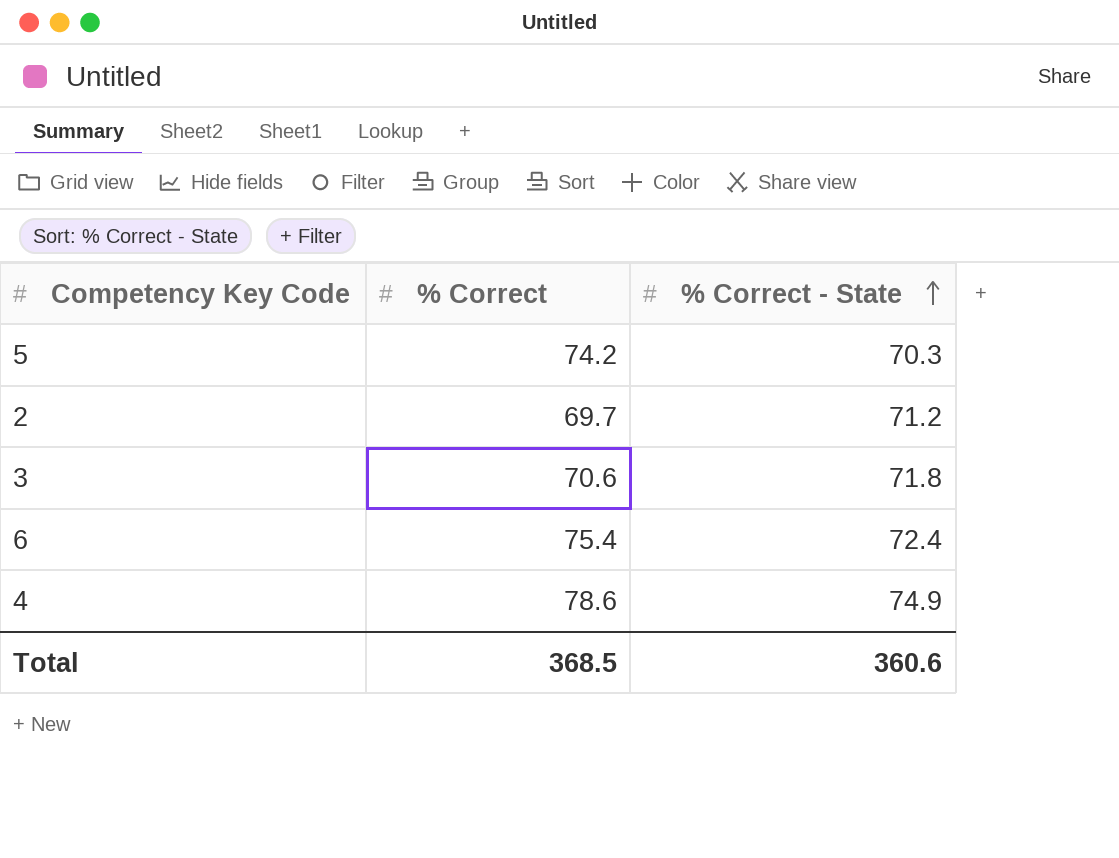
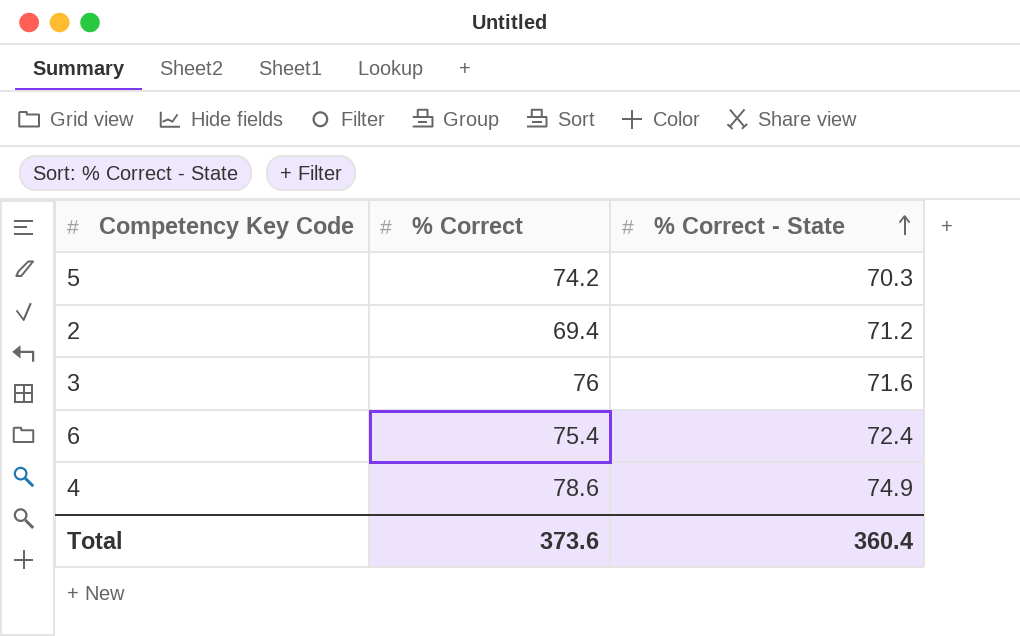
2 | % Correct: 69.7 -> 69.4
3 | % Correct: 70.6 -> 76
3 | % Correct - State: 71.8 -> 71.6
Total | % Correct: 368.5 -> 373.6
Total | % Correct - State: 360.6 -> 360.4

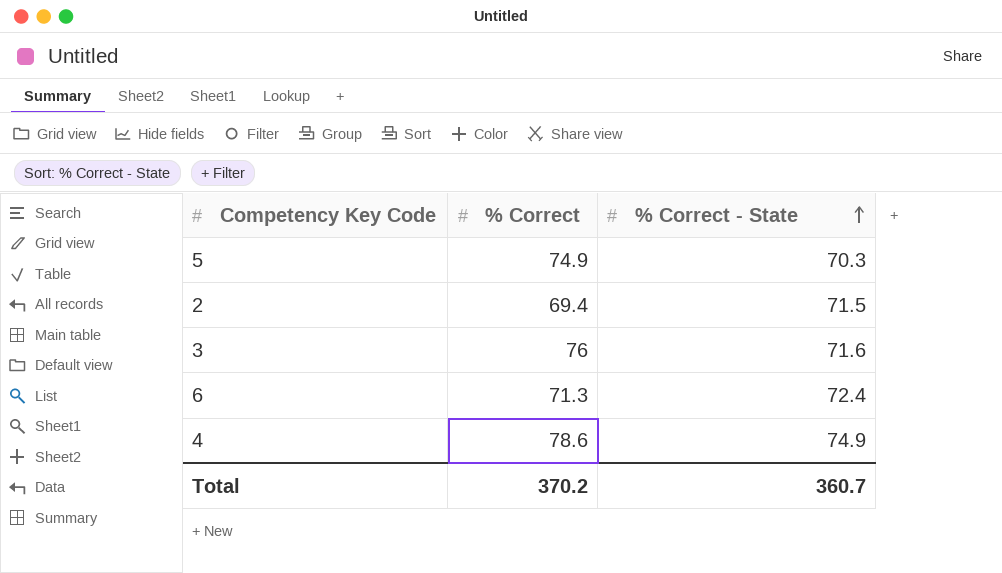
5 | % Correct: 74.2 -> 74.9
2 | % Correct - State: 71.2 -> 71.5
6 | % Correct: 75.4 -> 71.3
Total | % Correct: 373.6 -> 370.2
Total | % Correct - State: 360.4 -> 360.7

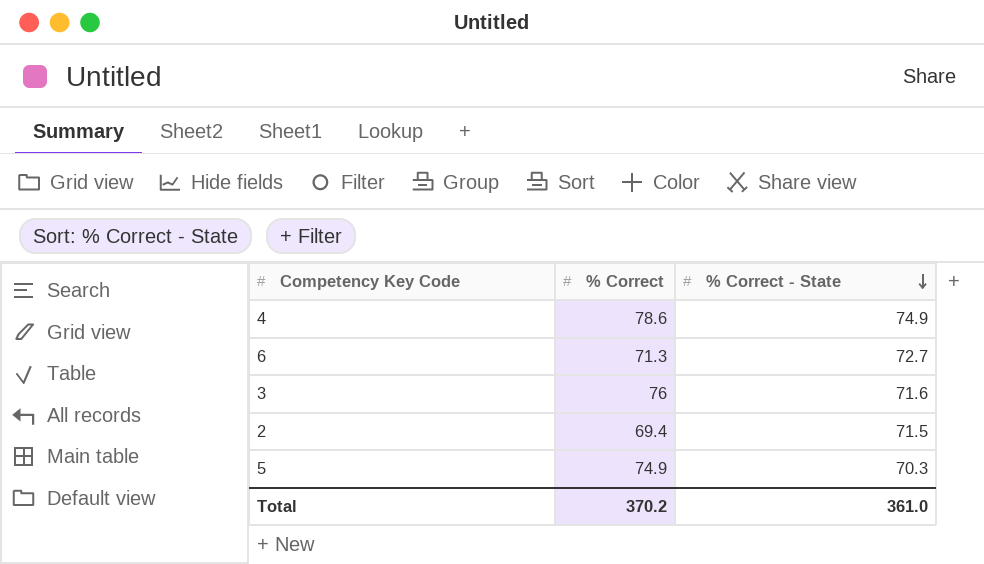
row order: % Correct - State ascending -> % Correct - State descending
6 | % Correct - State: 72.4 -> 72.7
Total | % Correct - State: 360.7 -> 361.0

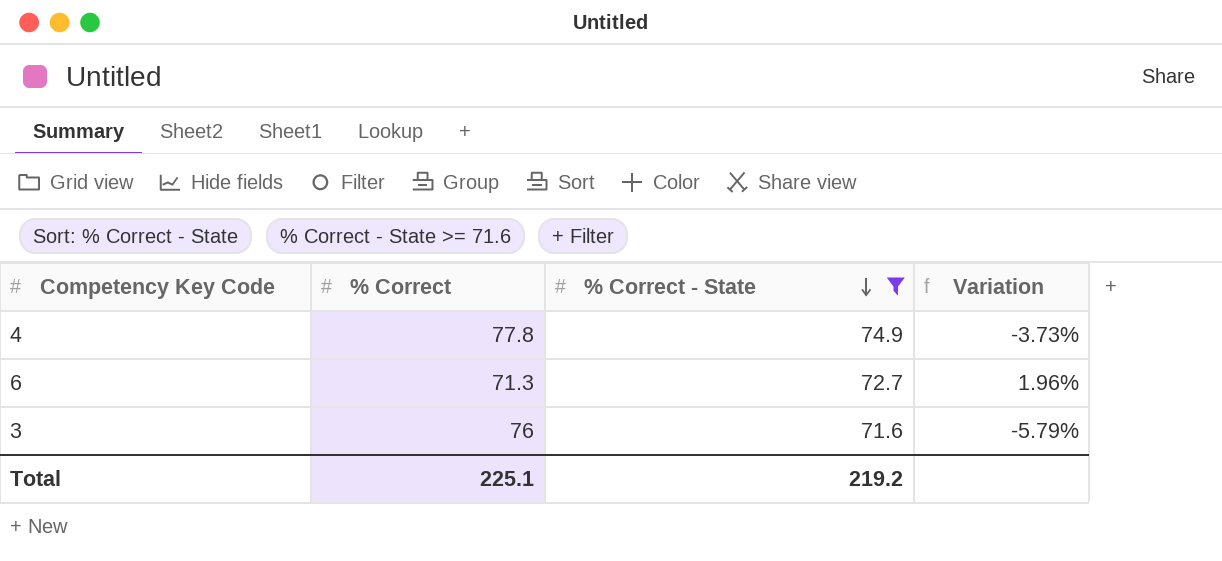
filter: none -> % Correct - State >= 71.6
column Variation | formula: none -> ([% Correct - State] - [% Correct]) / [% Correct]
4 | % Correct: 78.6 -> 77.8
Total | % Correct: 370.2 -> 225.1
Total | % Correct - State: 361.0 -> 219.2

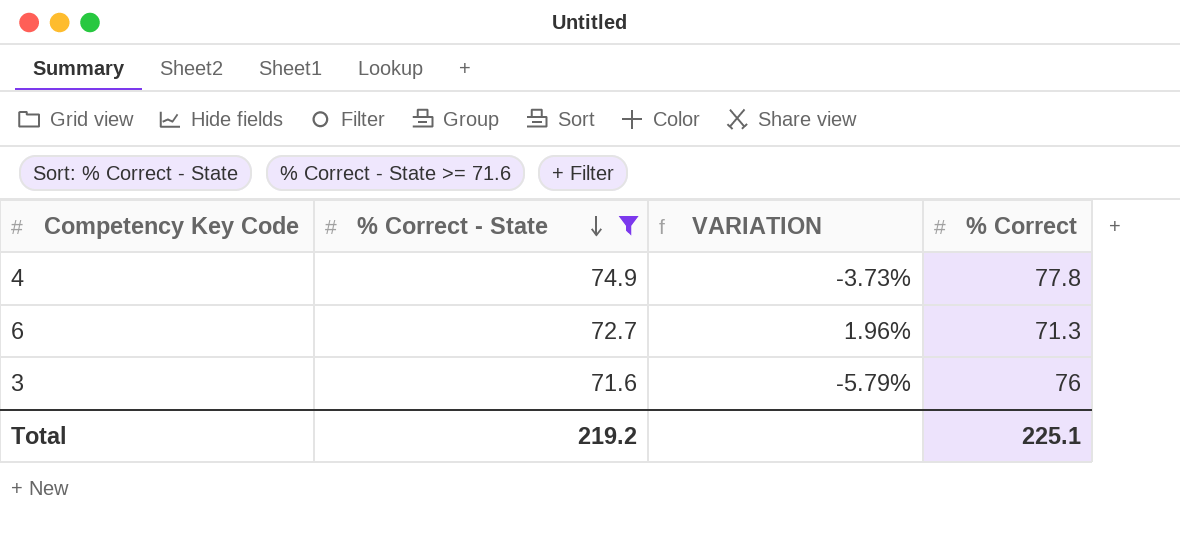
column name: Variation -> VARIATION
column % Correct | position: 2 -> 4

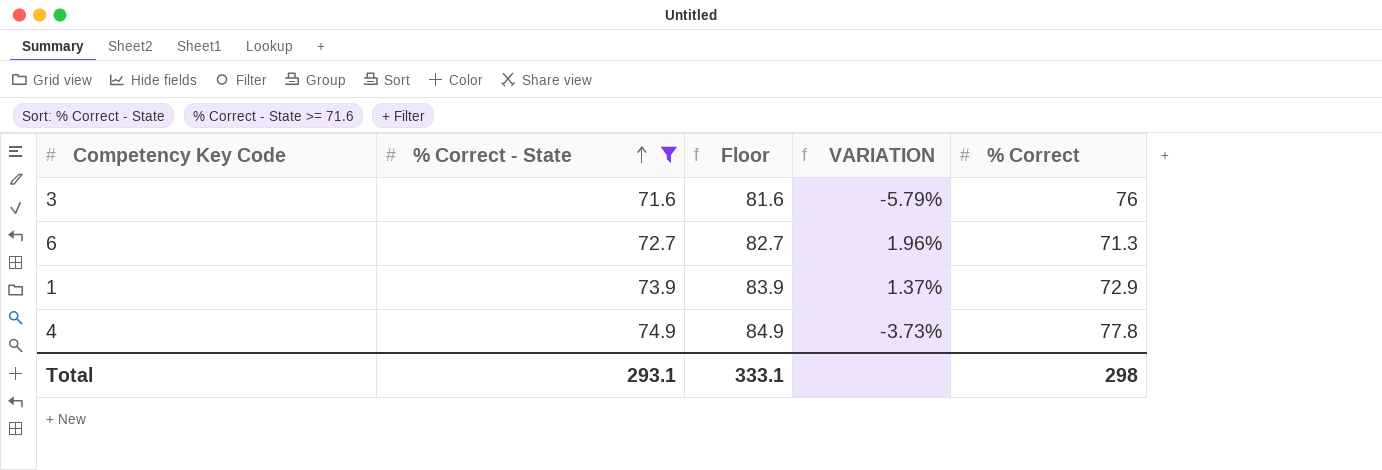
row order: % Correct - State descending -> % Correct - State ascending
column Floor | formula: none -> [% Correct - State] + 10
row 1: none -> 73.9 | 83.9 | 1.37% | 72.9
Total | % Correct - State: 219.2 -> 293.1
Total | % Correct: 225.1 -> 298

